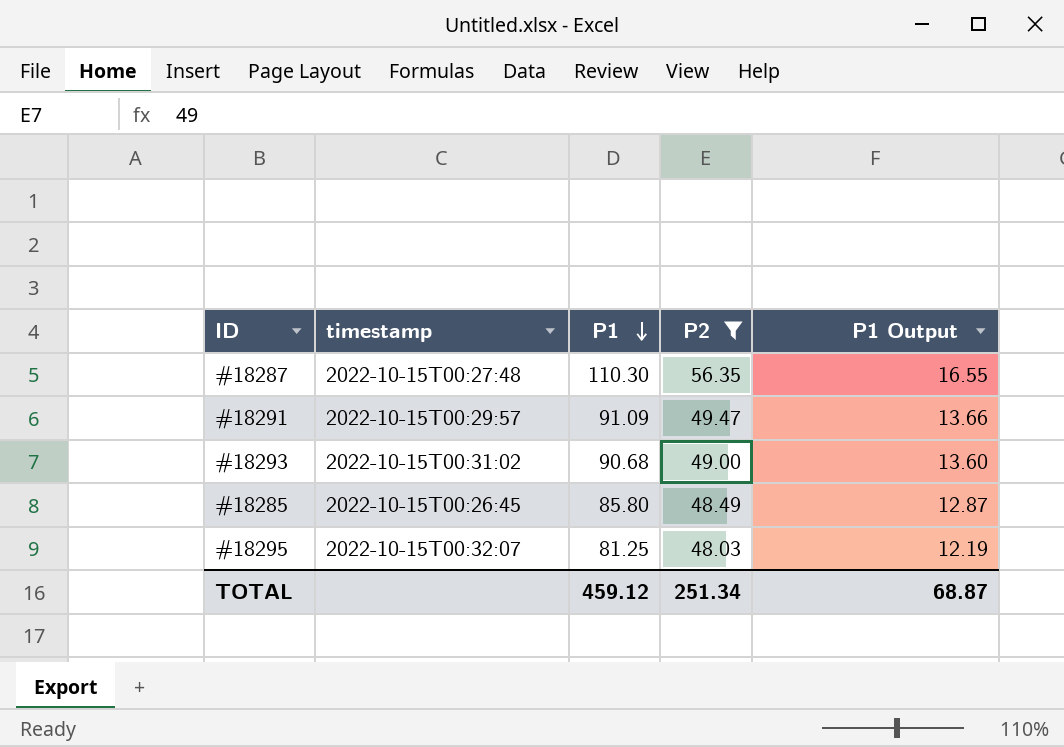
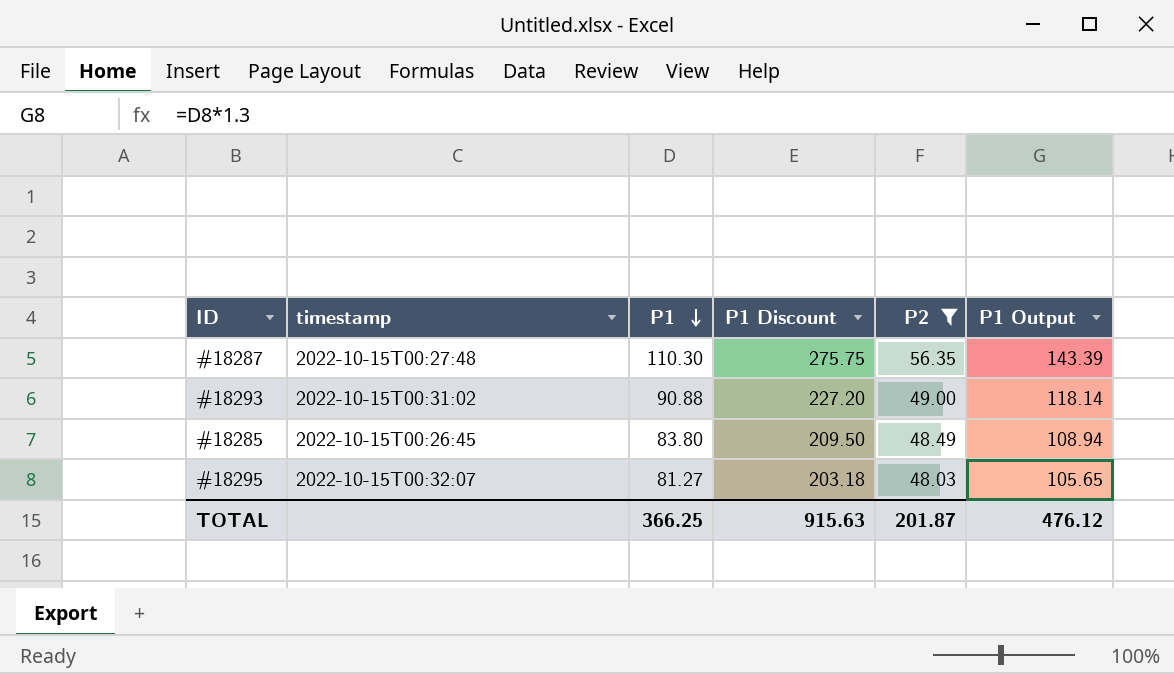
column P1 Discount | formula: none -> [P1] * 2.5
column P1 Output | formula: [P1] * 0.15 -> [P1] * 1.3
row #18291: 2022-10-15T00:29:57 | 91.09 | 49.47 | 13.66 -> none
#18293 | P1: 90.68 -> 90.88
#18285 | P1: 85.80 -> 83.80
#18295 | P1: 81.25 -> 81.27
TOTAL | P1: 459.12 -> 366.25
TOTAL | P2: 251.34 -> 201.87
TOTAL | P1 Output: 68.87 -> 476.12

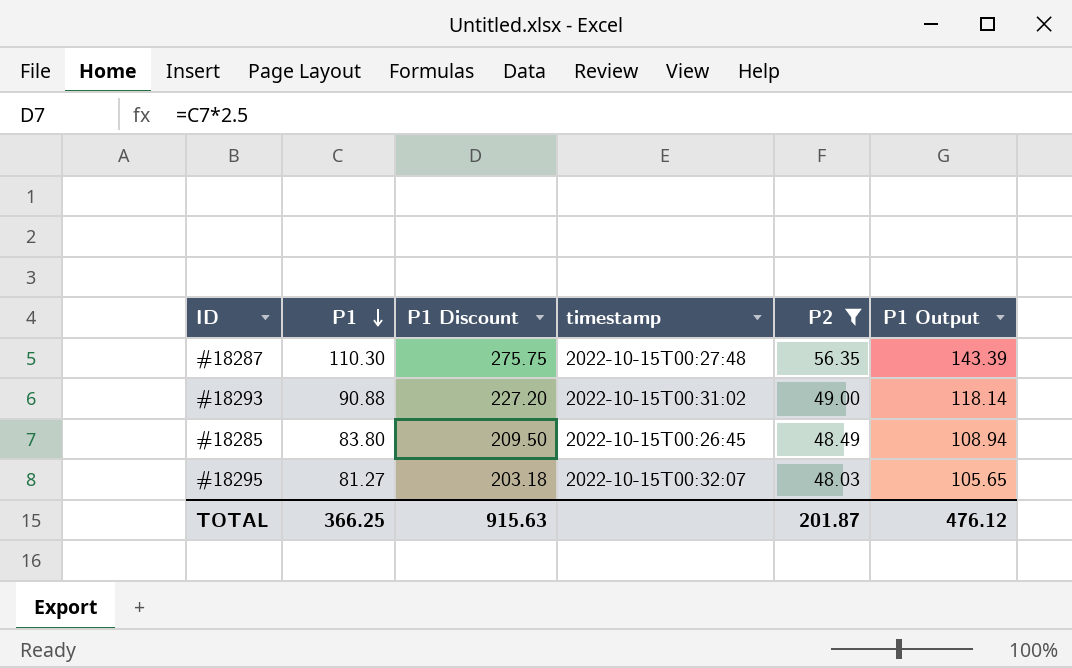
column timestamp | position: 2 -> 4

